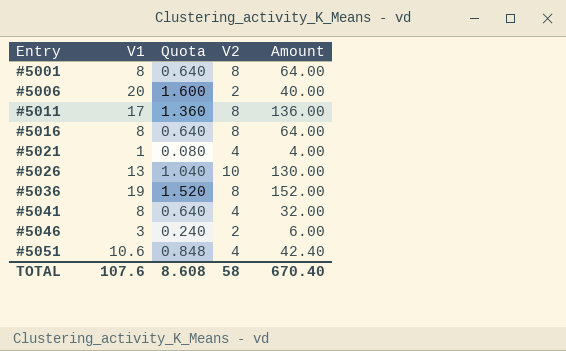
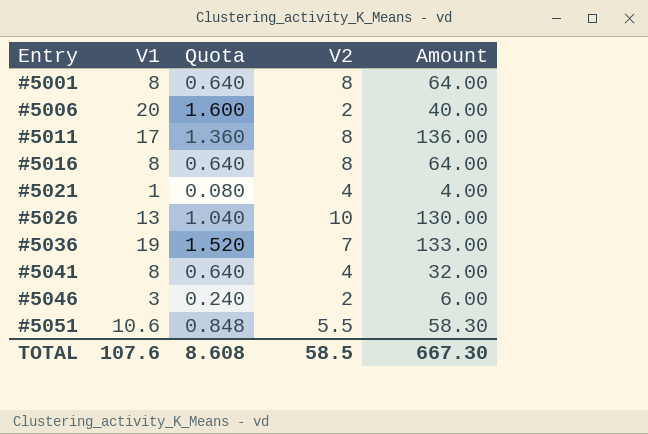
#5036 | V2: 8 -> 7
#5036 | Amount: 152.00 -> 133.00
#5051 | V2: 4 -> 5.5
#5051 | Amount: 42.40 -> 58.30
TOTAL | V2: 58 -> 58.5
TOTAL | Amount: 670.40 -> 667.30

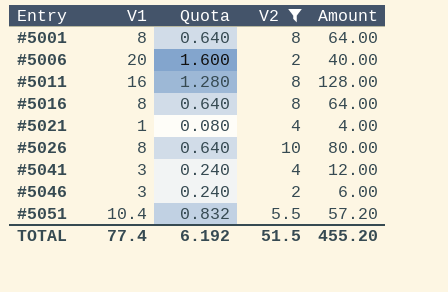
filter: none -> V2 != 7
#5011 | V1: 17 -> 16
#5011 | Quota: 1.360 -> 1.280
#5011 | Amount: 136.00 -> 128.00
#5026 | V1: 13 -> 8
#5026 | Quota: 1.040 -> 0.640
#5026 | Amount: 130.00 -> 80.00
#5041 | V1: 8 -> 3
#5041 | Quota: 0.640 -> 0.240
#5041 | Amount: 32.00 -> 12.00
#5051 | V1: 10.6 -> 10.4
#5051 | Quota: 0.848 -> 0.832
#5051 | Amount: 58.30 -> 57.20
TOTAL | V1: 107.6 -> 77.4
TOTAL | Quota: 8.608 -> 6.192
TOTAL | V2: 58.5 -> 51.5
TOTAL | Amount: 667.30 -> 455.20

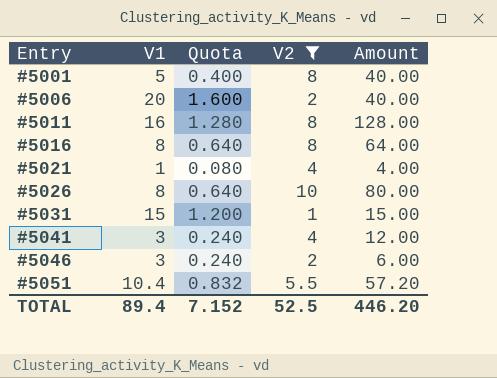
#5001 | V1: 8 -> 5
#5001 | Quota: 0.640 -> 0.400
#5001 | Amount: 64.00 -> 40.00
row #5031: none -> 15 | 1.200 | 1 | 15.00
TOTAL | V1: 77.4 -> 89.4
TOTAL | Quota: 6.192 -> 7.152
TOTAL | V2: 51.5 -> 52.5
TOTAL | Amount: 455.20 -> 446.20

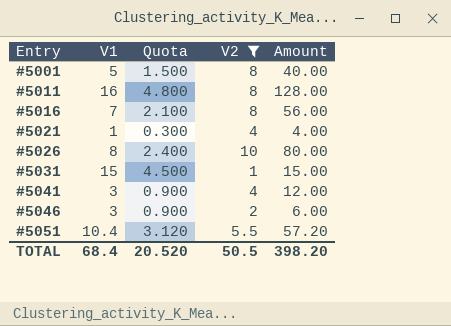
column Quota | formula: [V1] * 0.08 -> [V1] * 0.3
row #5006: 20 | 1.600 | 2 | 40.00 -> none
#5016 | V1: 8 -> 7
#5016 | Amount: 64.00 -> 56.00
TOTAL | V1: 89.4 -> 68.4
TOTAL | Quota: 7.152 -> 20.520
TOTAL | V2: 52.5 -> 50.5
TOTAL | Amount: 446.20 -> 398.20

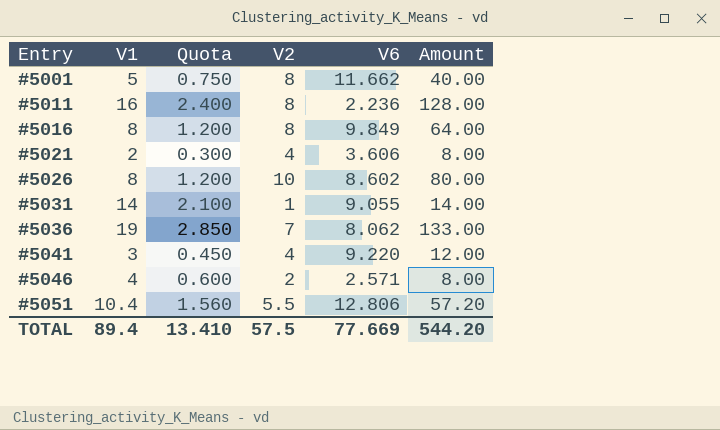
filter: V2 != 7 -> none
column Quota | formula: [V1] * 0.3 -> [V1] * 0.15
column V6 | position: none -> 5
#5016 | V1: 7 -> 8
#5016 | Amount: 56.00 -> 64.00
#5021 | V1: 1 -> 2
#5021 | Amount: 4.00 -> 8.00
#5031 | V1: 15 -> 14
#5031 | Amount: 15.00 -> 14.00
#5046 | V1: 3 -> 4
#5046 | Amount: 6.00 -> 8.00
TOTAL | V1: 68.4 -> 89.4
TOTAL | Quota: 20.520 -> 13.410
TOTAL | V2: 50.5 -> 57.5
TOTAL | Amount: 398.20 -> 544.20

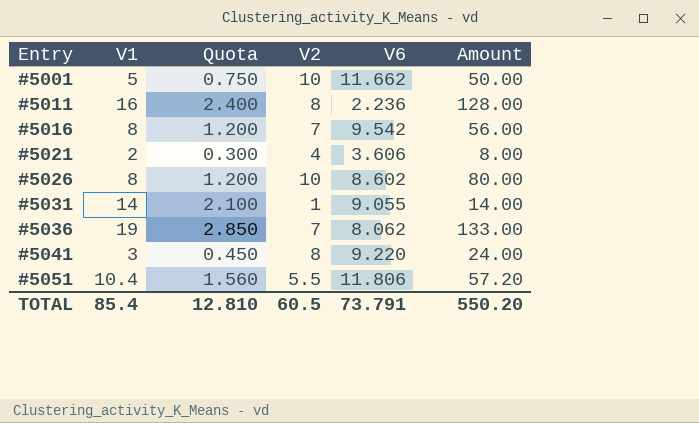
row #5046: 4 | 0.600 | 2 | 2.571 | 8.00 -> none
#5001 | V2: 8 -> 10
#5001 | Amount: 40.00 -> 50.00
#5016 | V2: 8 -> 7
#5016 | V6: 9.849 -> 9.542
#5016 | Amount: 64.00 -> 56.00
#5041 | V2: 4 -> 8
#5041 | Amount: 12.00 -> 24.00
#5051 | V6: 12.806 -> 11.806
TOTAL | V1: 89.4 -> 85.4
TOTAL | Quota: 13.410 -> 12.810
TOTAL | V2: 57.5 -> 60.5
TOTAL | V6: 77.669 -> 73.791
TOTAL | Amount: 544.20 -> 550.20

